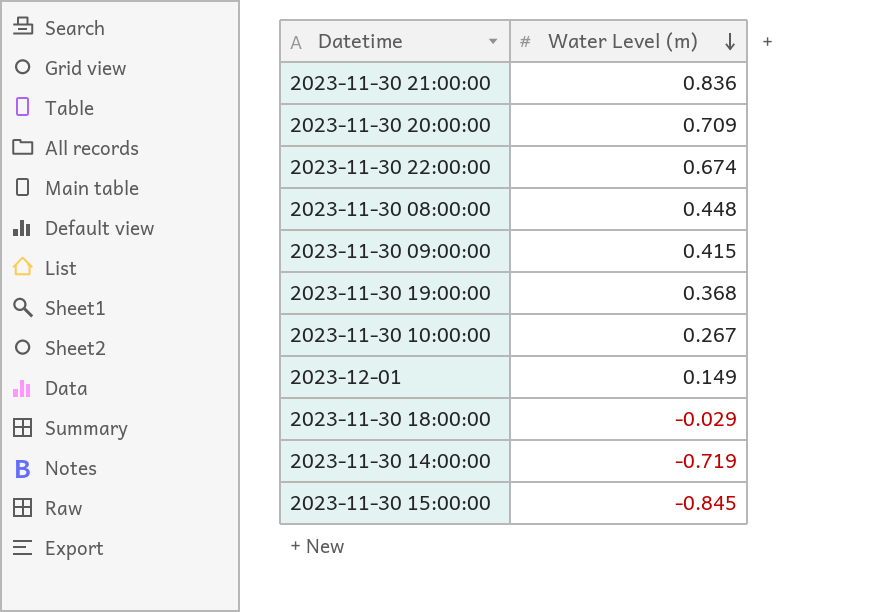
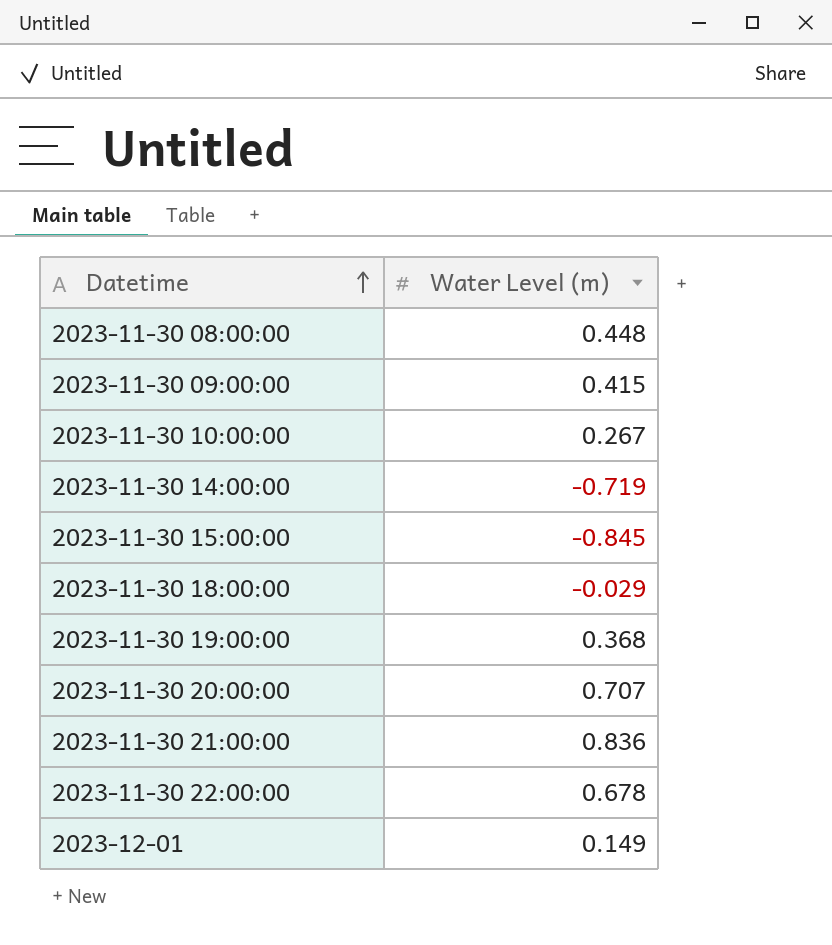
row order: Water Level (m) descending -> Datetime ascending
2023-11-30 20:00:00 | Water Level (m): 0.709 -> 0.707
2023-11-30 22:00:00 | Water Level (m): 0.674 -> 0.678

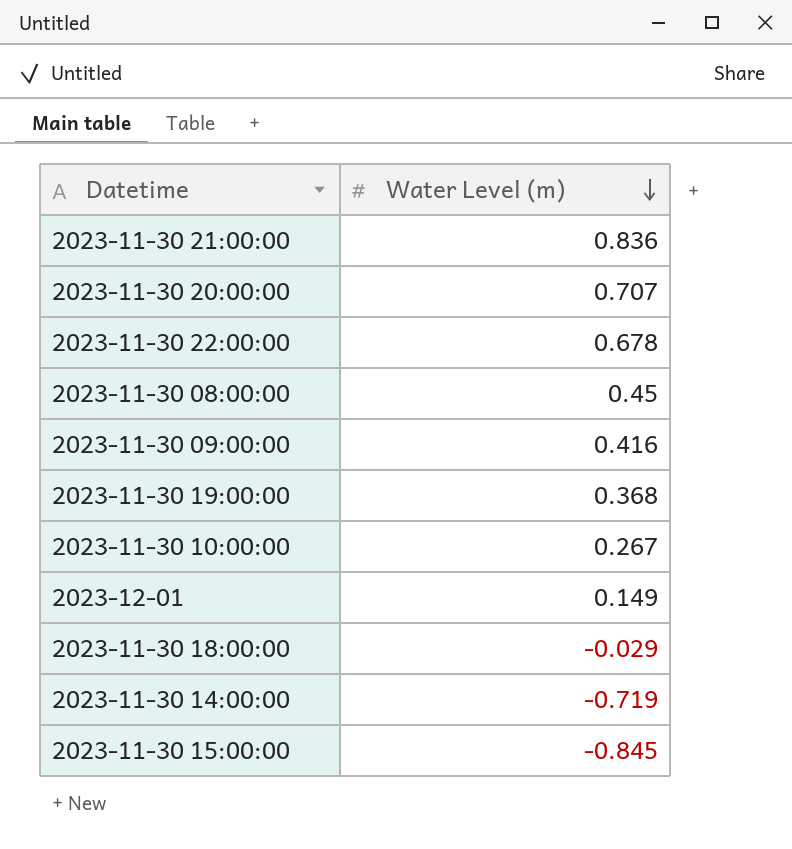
row order: Datetime ascending -> Water Level (m) descending
2023-11-30 08:00:00 | Water Level (m): 0.448 -> 0.45
2023-11-30 09:00:00 | Water Level (m): 0.415 -> 0.416

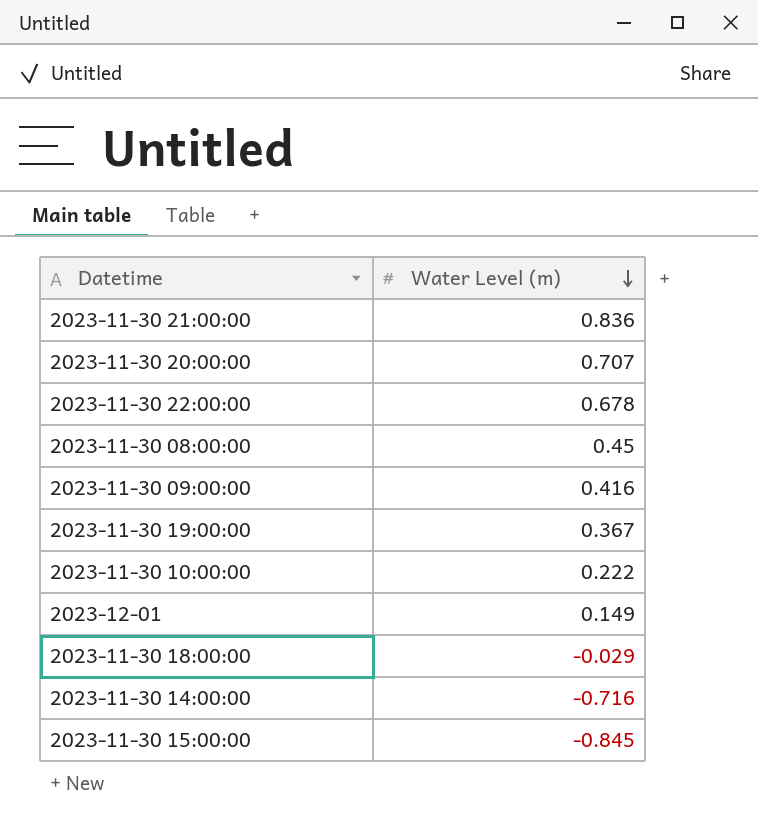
2023-11-30 19:00:00 | Water Level (m): 0.368 -> 0.367
2023-11-30 10:00:00 | Water Level (m): 0.267 -> 0.222
2023-11-30 14:00:00 | Water Level (m): -0.719 -> -0.716

